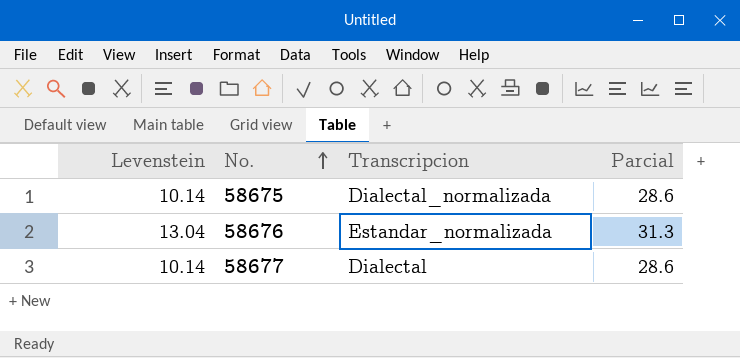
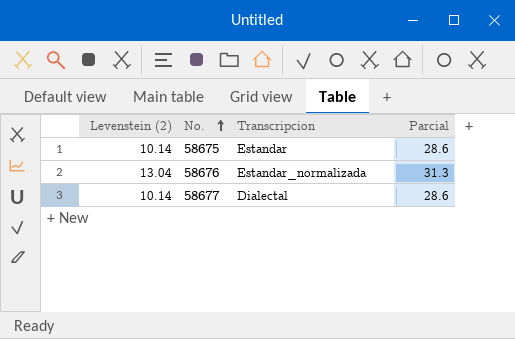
column name: Levenstein -> Levenstein (2)
58675 | Transcripcion: Dialectal_normalizada -> Estandar

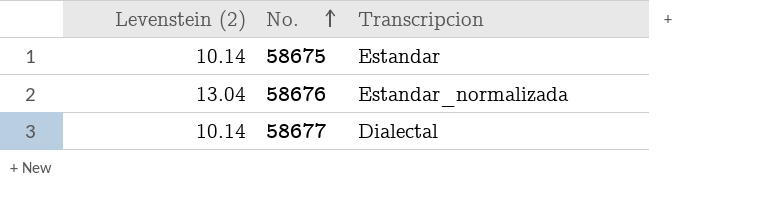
column Parcial | position: 4 -> none

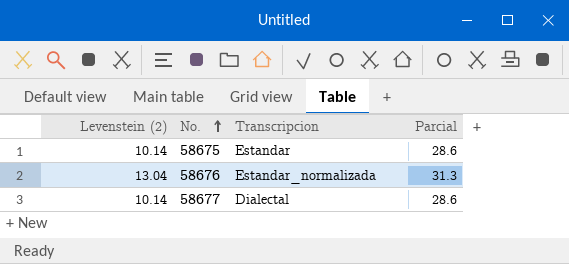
column Parcial | position: none -> 4

